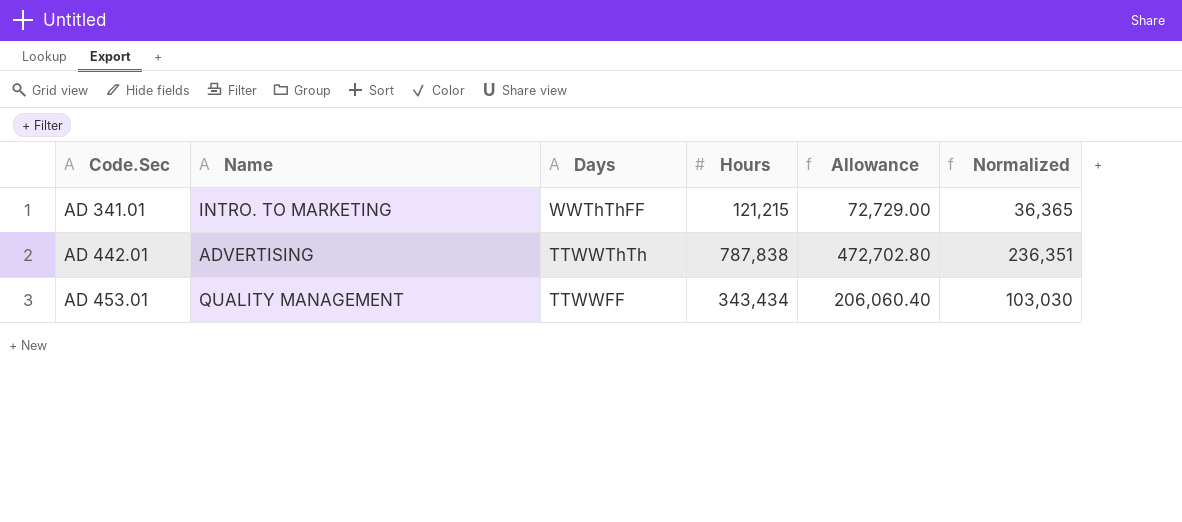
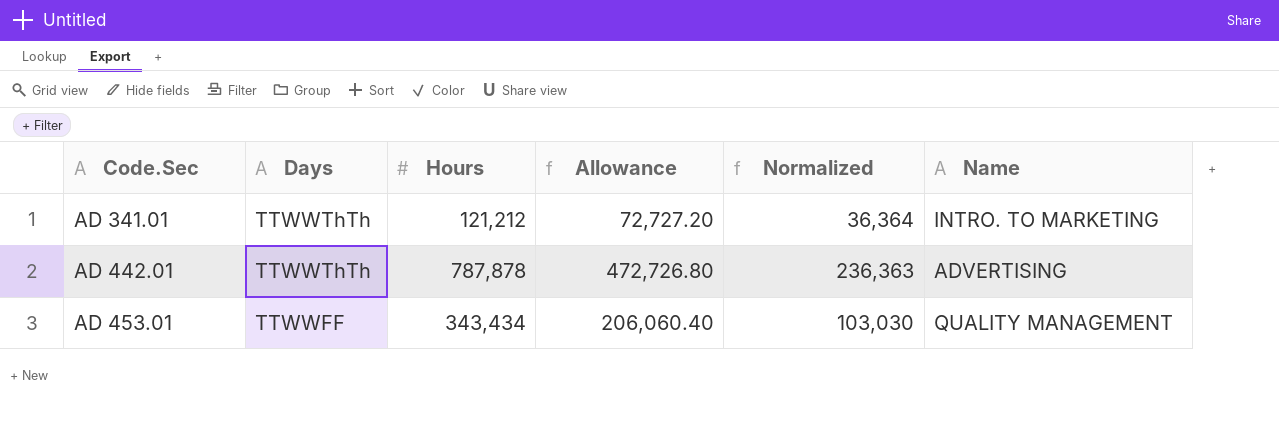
column Name | position: 2 -> 6
AD 341.01 | Days: WWThThFF -> TTWWThTh
AD 341.01 | Hours: 121,215 -> 121,212
AD 341.01 | Allowance: 72,729.00 -> 72,727.20
AD 341.01 | Normalized: 36,365 -> 36,364
AD 442.01 | Hours: 787,838 -> 787,878
AD 442.01 | Allowance: 472,702.80 -> 472,726.80
AD 442.01 | Normalized: 236,351 -> 236,363

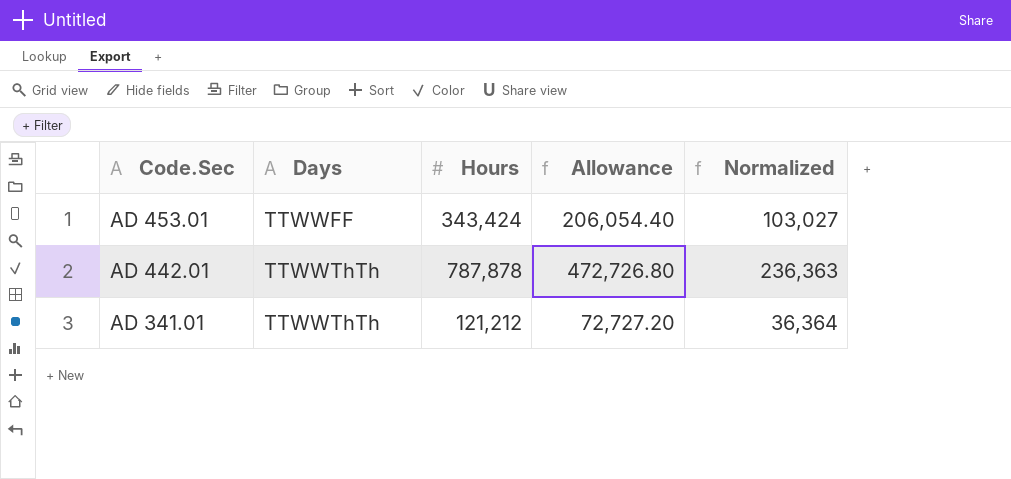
row order: Code.Sec ascending -> Code.Sec descending
column Name | position: 6 -> none
AD 453.01 | Hours: 343,434 -> 343,424
AD 453.01 | Allowance: 206,060.40 -> 206,054.40
AD 453.01 | Normalized: 103,030 -> 103,027

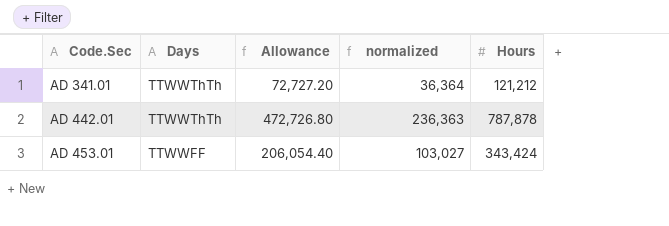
row order: Code.Sec descending -> Code.Sec ascending
column name: Normalized -> normalized
column Hours | position: 3 -> 5

